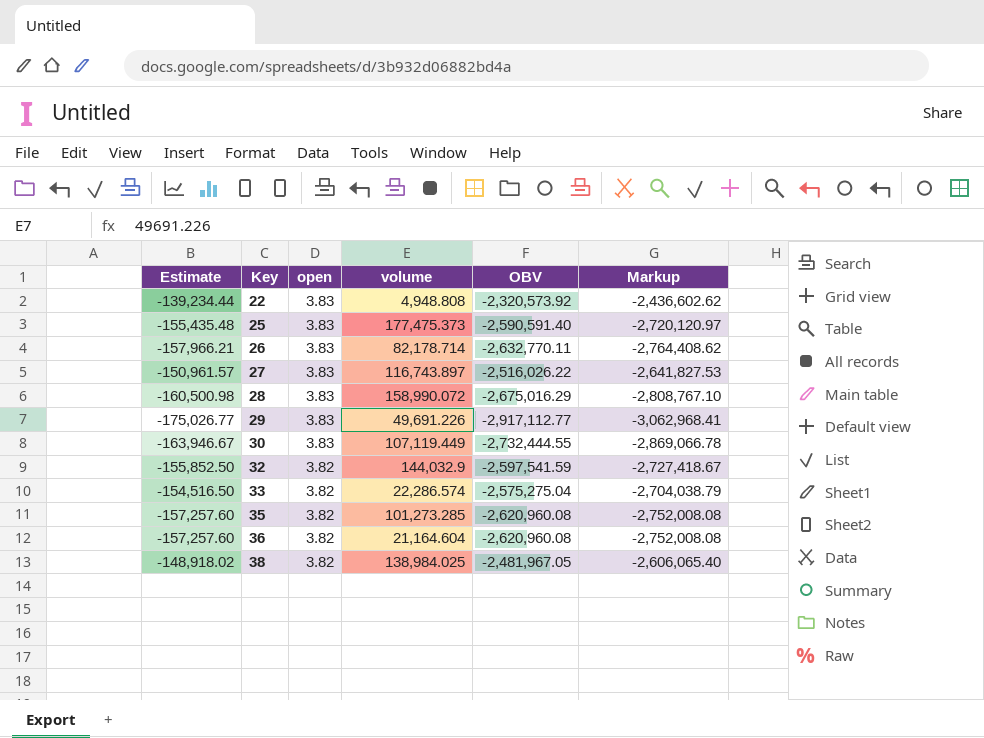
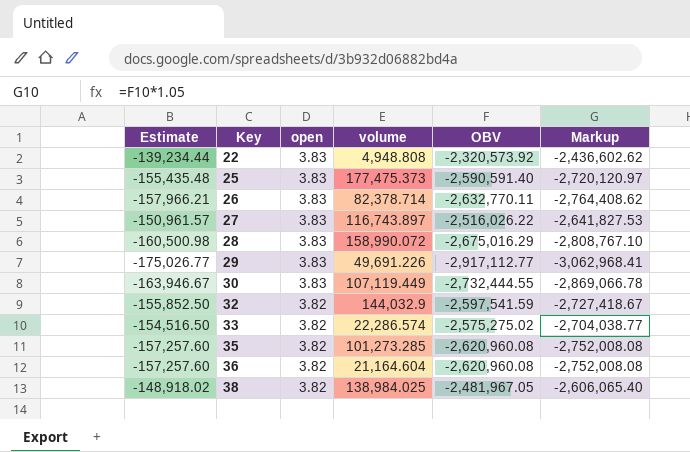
26 | volume: 82,178.714 -> 82,378.714
33 | OBV: -2,575,275.04 -> -2,575,275.02
33 | Markup: -2,704,038.79 -> -2,704,038.77

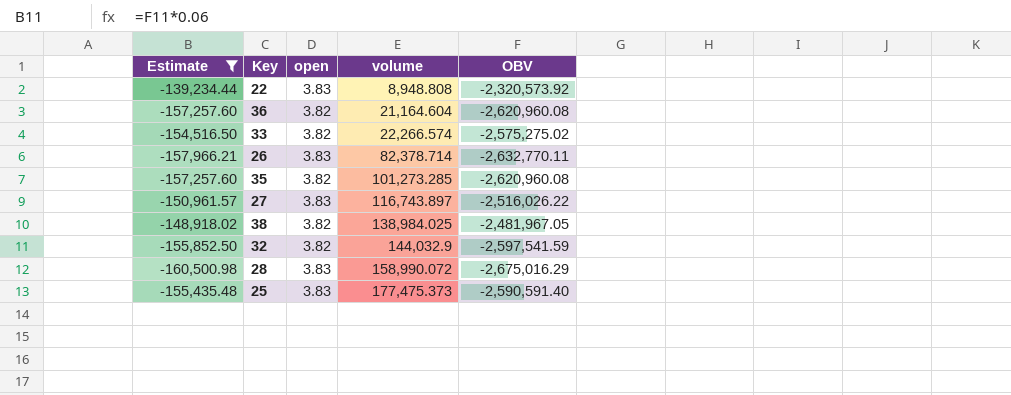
filter: none -> Estimate >= -160,500.98
row order: Key ascending -> volume ascending
column Markup | formula: [OBV] * 1.05 -> none
22 | volume: 4,948.808 -> 8,948.808
33 | volume: 22,286.574 -> 22,266.574

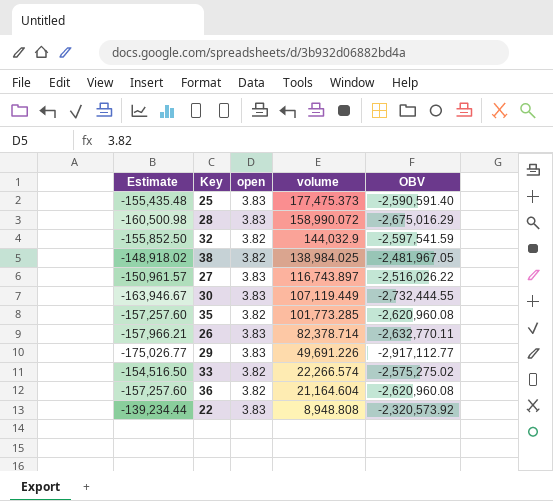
filter: Estimate >= -160,500.98 -> none
row order: volume ascending -> volume descending
35 | volume: 101,273.285 -> 101,773.285

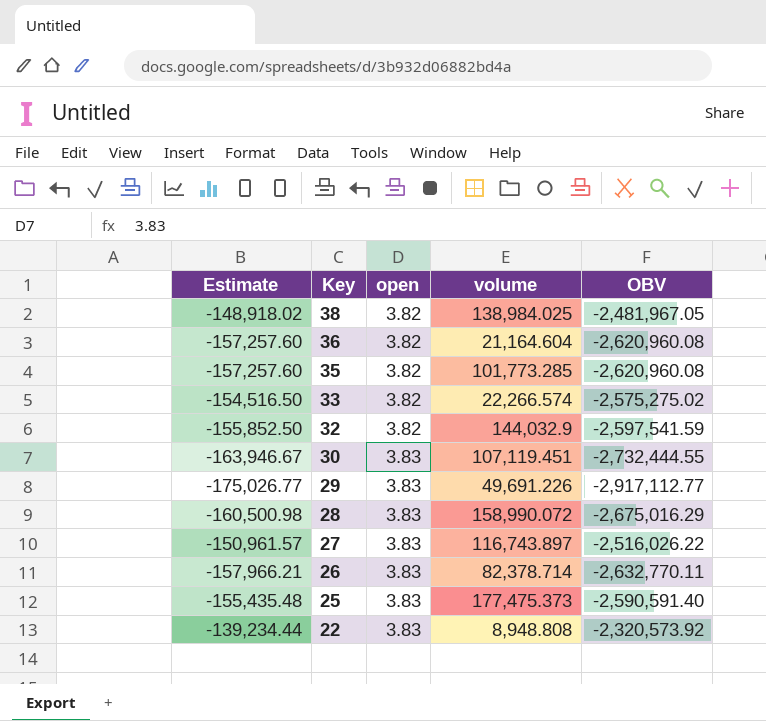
row order: volume descending -> Key descending
30 | volume: 107,119.449 -> 107,119.451

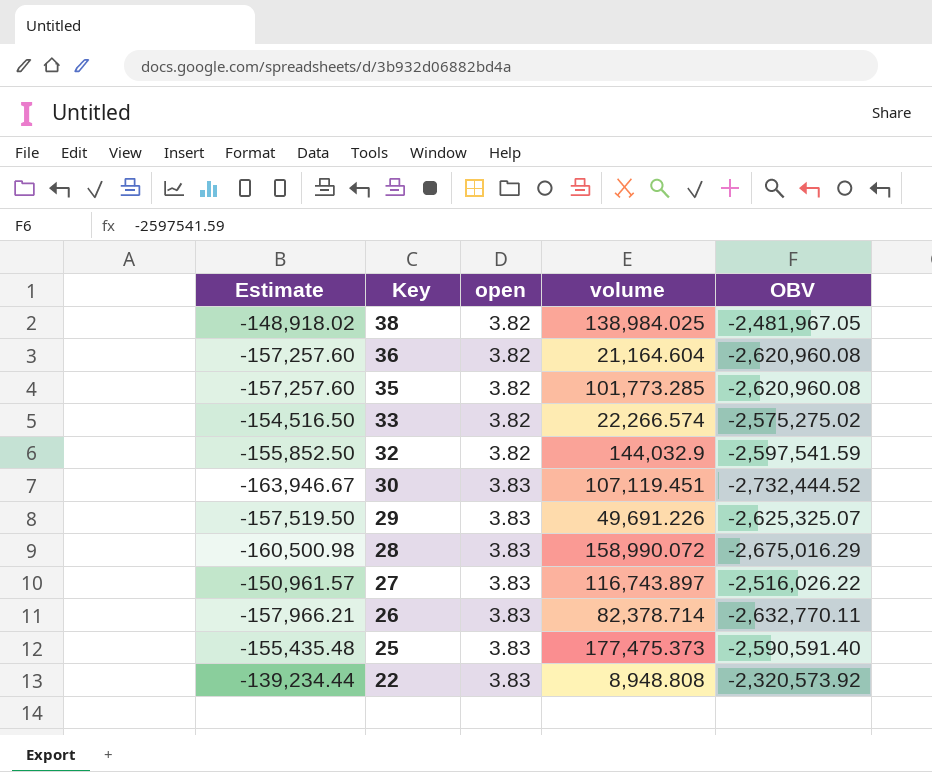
30 | OBV: -2,732,444.55 -> -2,732,444.52
29 | Estimate: -175,026.77 -> -157,519.50
29 | OBV: -2,917,112.77 -> -2,625,325.07

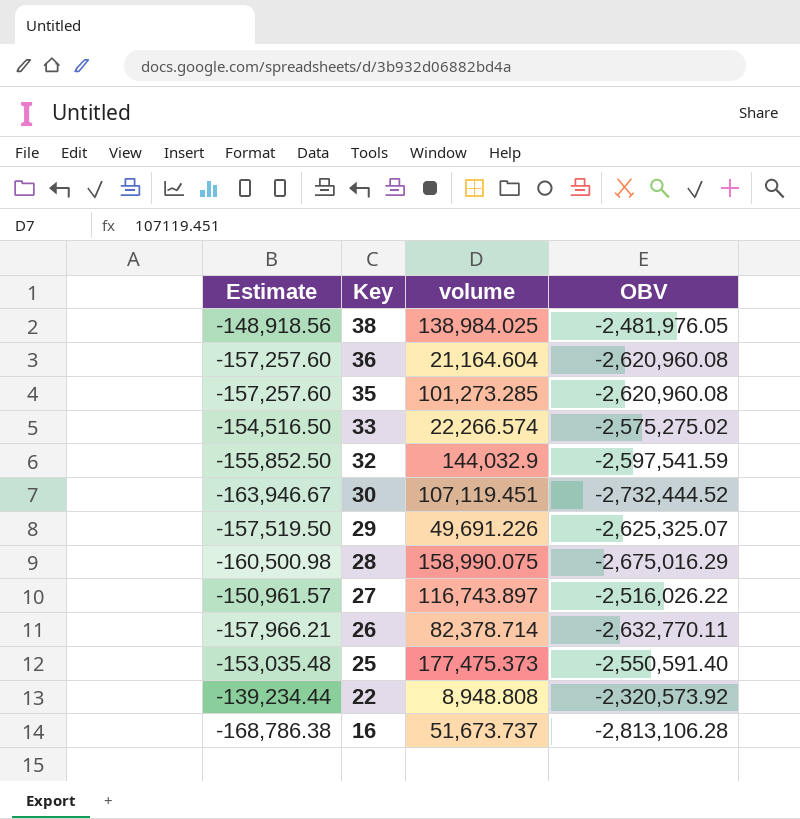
column open | position: 3 -> none
38 | Estimate: -148,918.02 -> -148,918.56
38 | OBV: -2,481,967.05 -> -2,481,976.05
35 | volume: 101,773.285 -> 101,273.285
28 | volume: 158,990.072 -> 158,990.075
25 | Estimate: -155,435.48 -> -153,035.48
25 | OBV: -2,590,591.40 -> -2,550,591.40
row 16: none -> -168,786.38 | 51,673.737 | -2,813,106.28

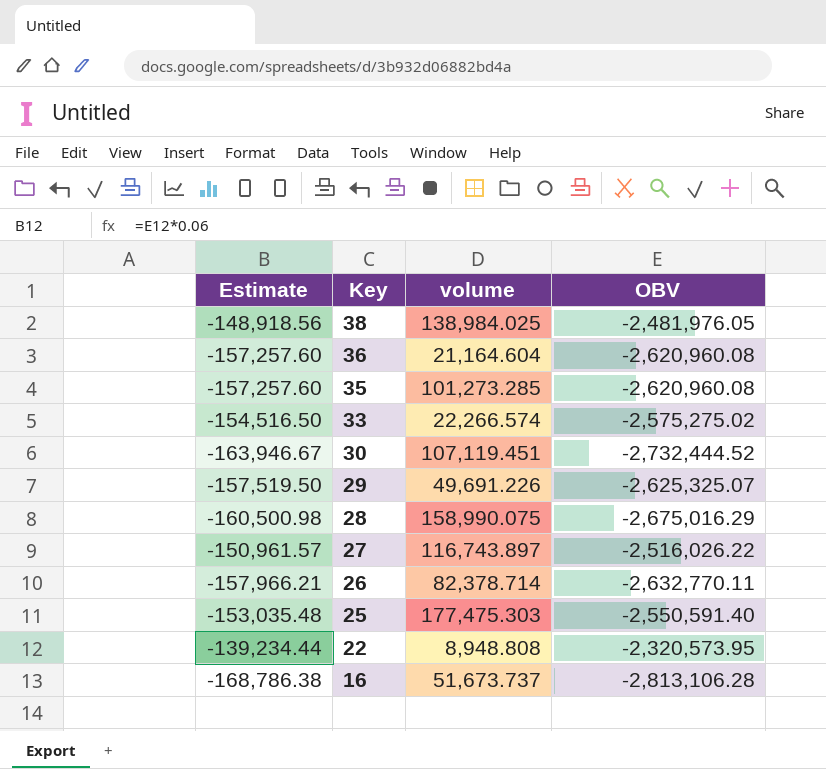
row 32: -155,852.50 | 144,032.9 | -2,597,541.59 -> none
25 | volume: 177,475.373 -> 177,475.303
22 | OBV: -2,320,573.92 -> -2,320,573.95

